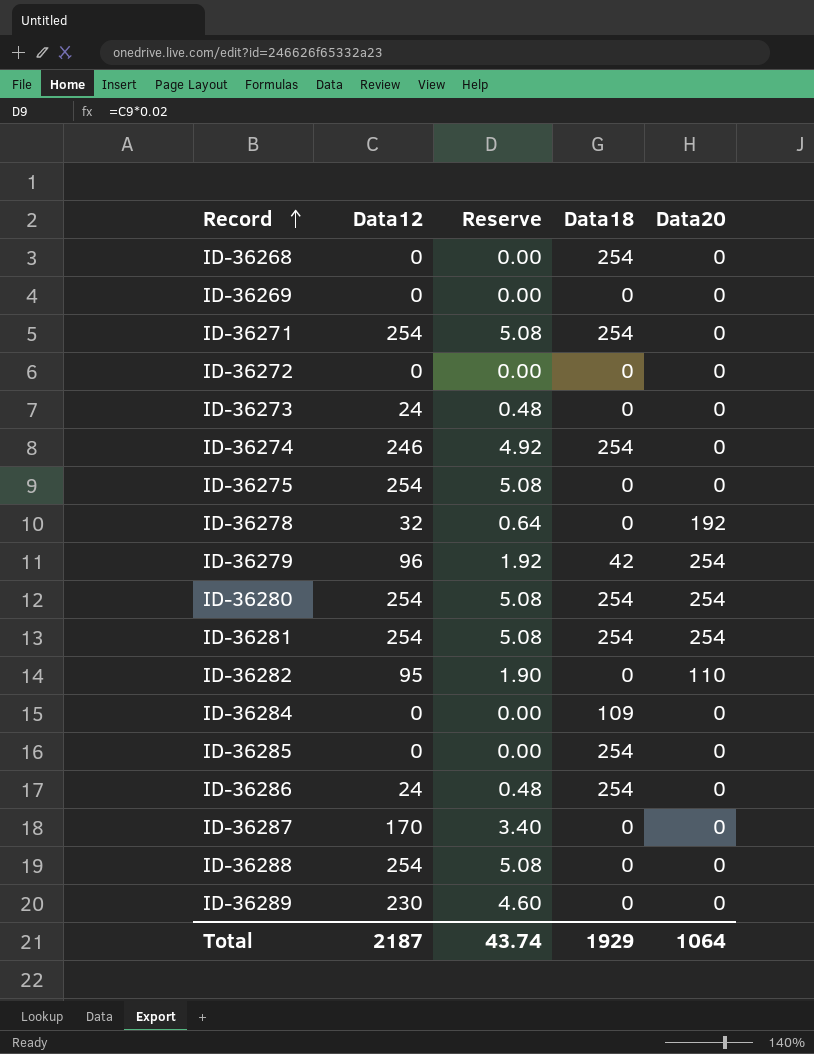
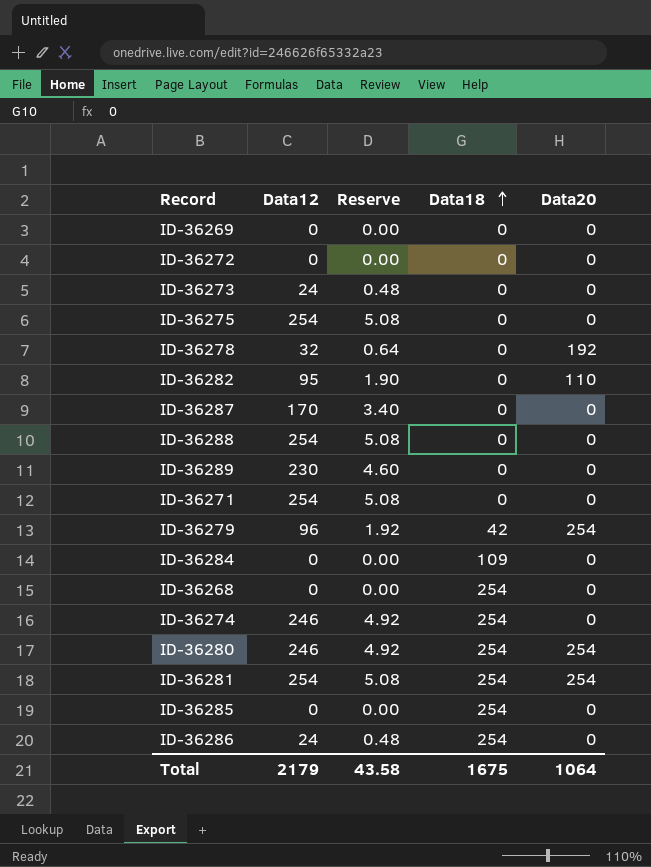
row order: Record ascending -> Data18 ascending
ID-36271 | Data18: 254 -> 0
ID-36280 | Data12: 254 -> 246
ID-36280 | Reserve: 5.08 -> 4.92
Total | Data12: 2187 -> 2179
Total | Reserve: 43.74 -> 43.58
Total | Data18: 1929 -> 1675

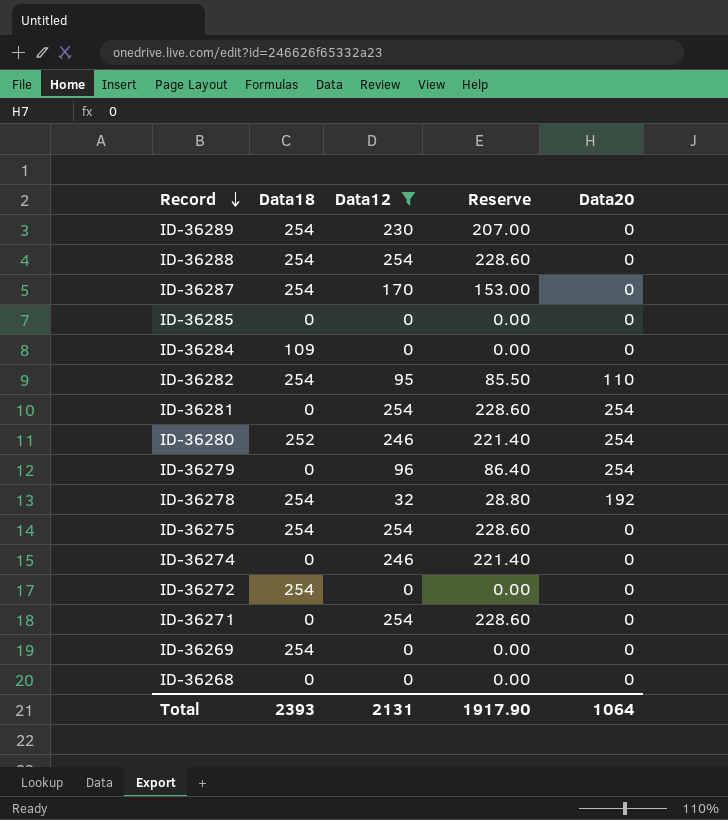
filter: none -> Data12 != 24
row order: Data18 ascending -> Record descending
column Data18 | position: 4 -> 2
column Reserve | formula: [Data12] * 0.02 -> [Data12] * 0.9
ID-36289 | Data18: 0 -> 254
ID-36288 | Data18: 0 -> 254
ID-36287 | Data18: 0 -> 254
ID-36285 | Data18: 254 -> 0
ID-36282 | Data18: 0 -> 254
ID-36281 | Data18: 254 -> 0
ID-36280 | Data18: 254 -> 252
ID-36279 | Data18: 42 -> 0
ID-36278 | Data18: 0 -> 254
ID-36275 | Data18: 0 -> 254
ID-36274 | Data18: 254 -> 0
ID-36272 | Data18: 0 -> 254
ID-36269 | Data18: 0 -> 254
ID-36268 | Data18: 254 -> 0
Total | Data18: 1675 -> 2393
Total | Data12: 2179 -> 2131
Total | Reserve: 43.58 -> 1917.90

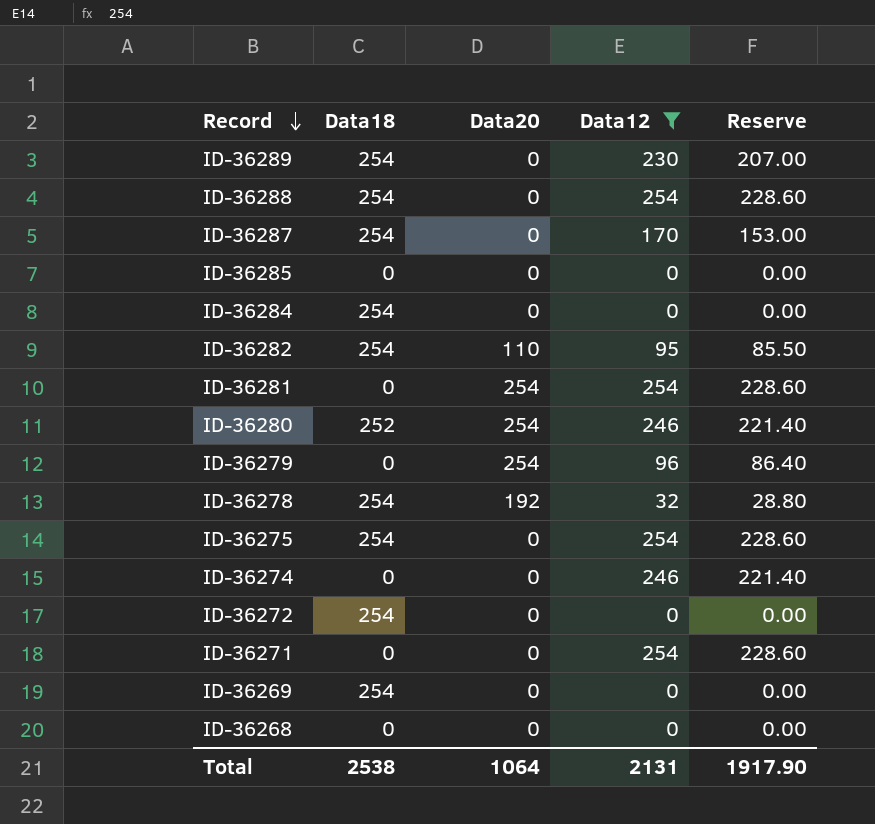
column Data20 | position: 5 -> 3
ID-36284 | Data18: 109 -> 254
Total | Data18: 2393 -> 2538

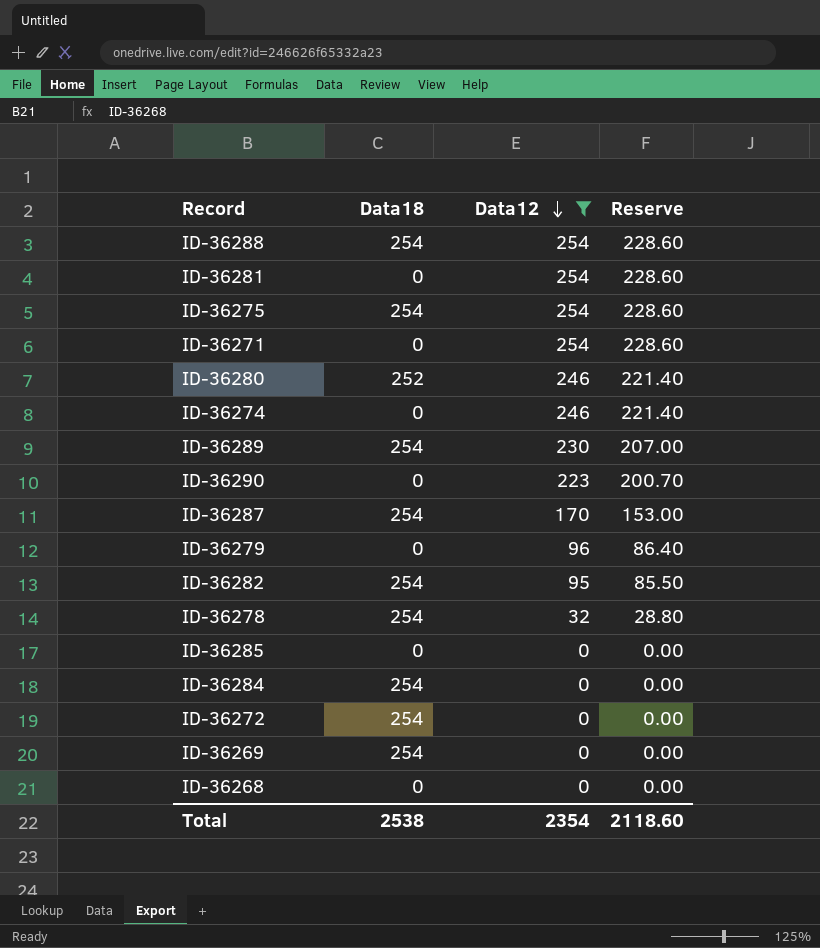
row order: Record descending -> Data12 descending
column Data20 | position: 3 -> none
row ID-36290: none -> 0 | 223 | 200.70
Total | Data12: 2131 -> 2354
Total | Reserve: 1917.90 -> 2118.60

